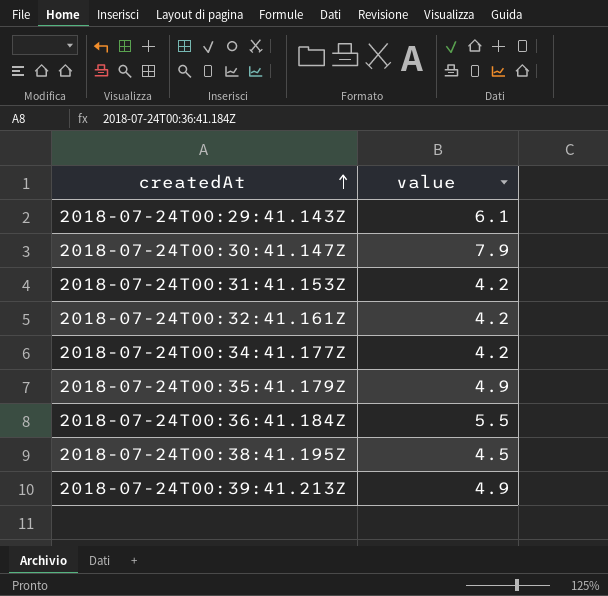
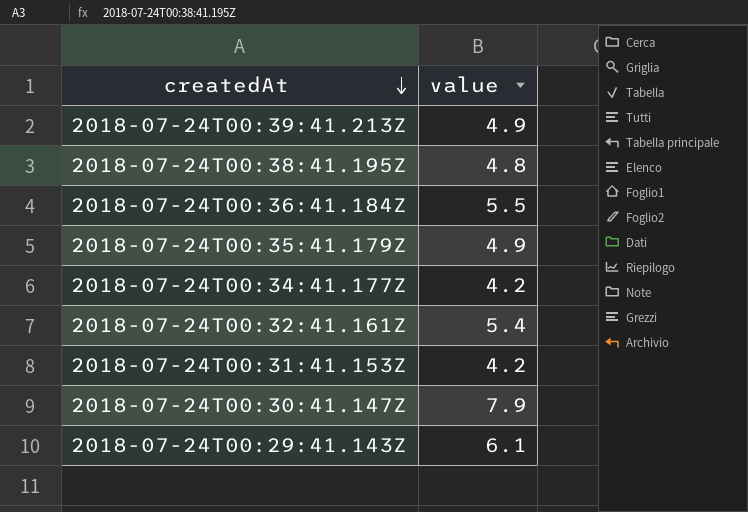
row order: createdAt ascending -> createdAt descending
2018-07-24T00:38:41.195Z | value: 4.5 -> 4.8
2018-07-24T00:32:41.161Z | value: 4.2 -> 5.4

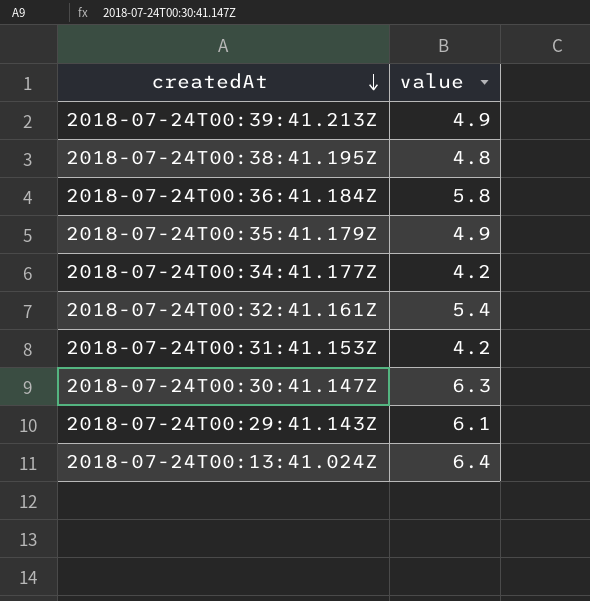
2018-07-24T00:36:41.184Z | value: 5.5 -> 5.8
2018-07-24T00:30:41.147Z | value: 7.9 -> 6.3
row 2018-07-24T00:13:41.024Z: none -> 6.4

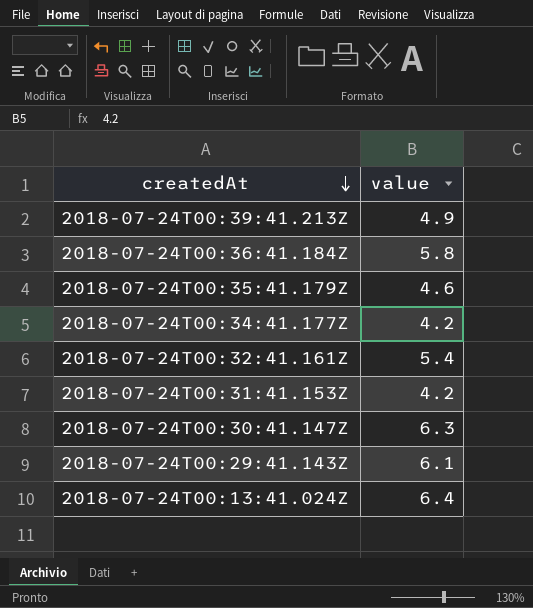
row 2018-07-24T00:38:41.195Z: 4.8 -> none
2018-07-24T00:35:41.179Z | value: 4.9 -> 4.6

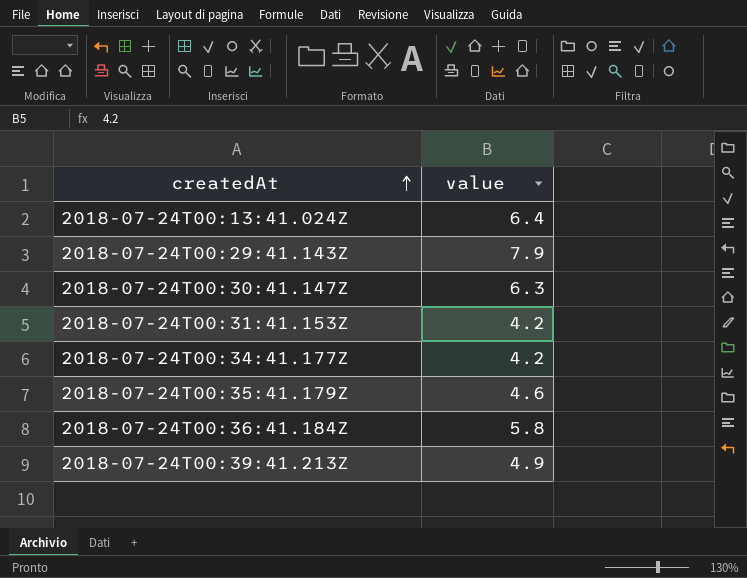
row order: createdAt descending -> createdAt ascending
row 2018-07-24T00:32:41.161Z: 5.4 -> none
2018-07-24T00:29:41.143Z | value: 6.1 -> 7.9

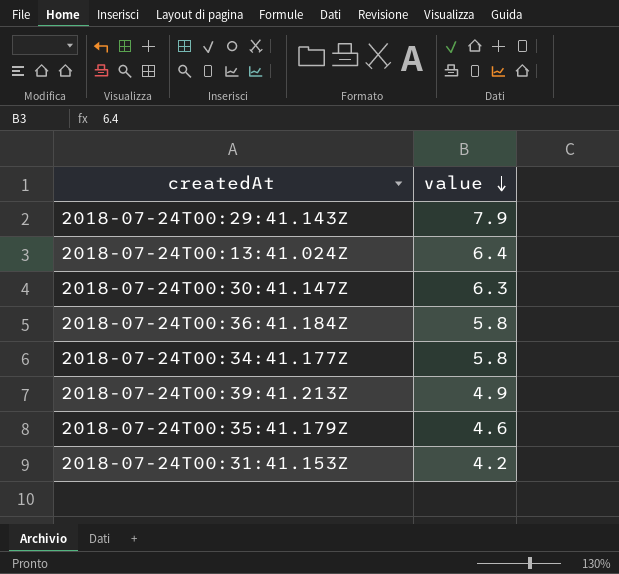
row order: createdAt ascending -> value descending
2018-07-24T00:34:41.177Z | value: 4.2 -> 5.8

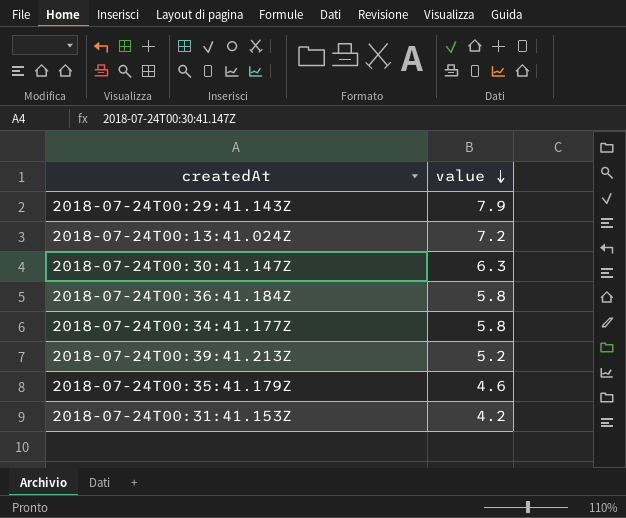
2018-07-24T00:13:41.024Z | value: 6.4 -> 7.2
2018-07-24T00:39:41.213Z | value: 4.9 -> 5.2

